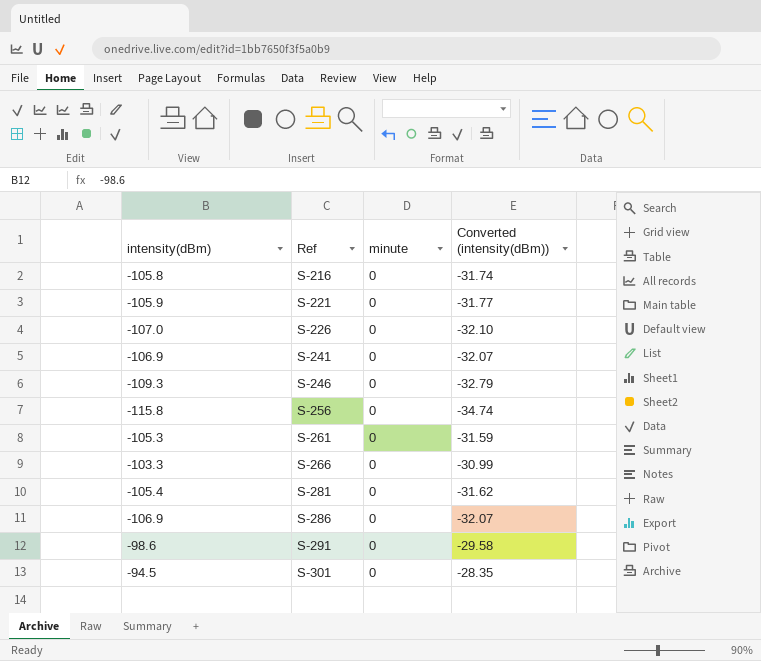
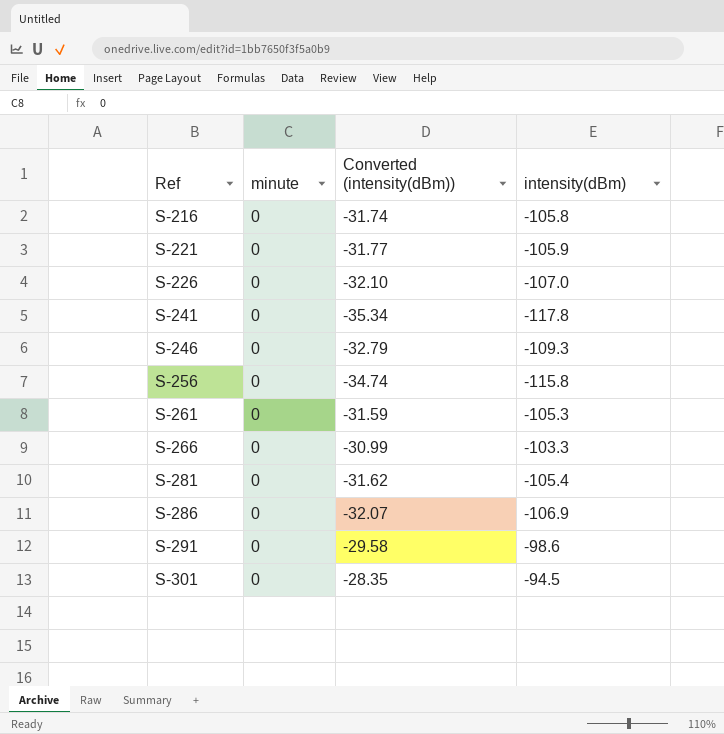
column intensity(dBm) | position: 1 -> 4
S-241 | Converted (intensity(dBm)): -32.07 -> -35.34
S-241 | intensity(dBm): -106.9 -> -117.8

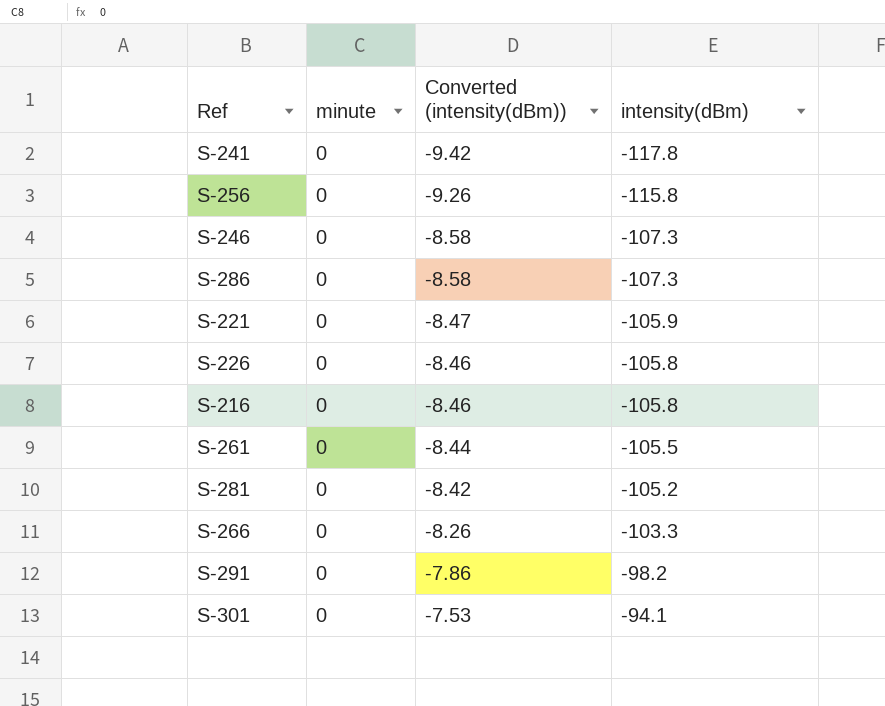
row order: Ref ascending -> Converted (intensity(dBm)) ascending
column Converted (intensity(dBm)) | formula: [intensity(dBm)] * 0.3 -> [intensity(dBm)] * 0.08
S-246 | intensity(dBm): -109.3 -> -107.3
S-286 | intensity(dBm): -106.9 -> -107.3
S-226 | intensity(dBm): -107.0 -> -105.8
S-261 | intensity(dBm): -105.3 -> -105.5
S-281 | intensity(dBm): -105.4 -> -105.2
S-291 | intensity(dBm): -98.6 -> -98.2
S-301 | intensity(dBm): -94.5 -> -94.1

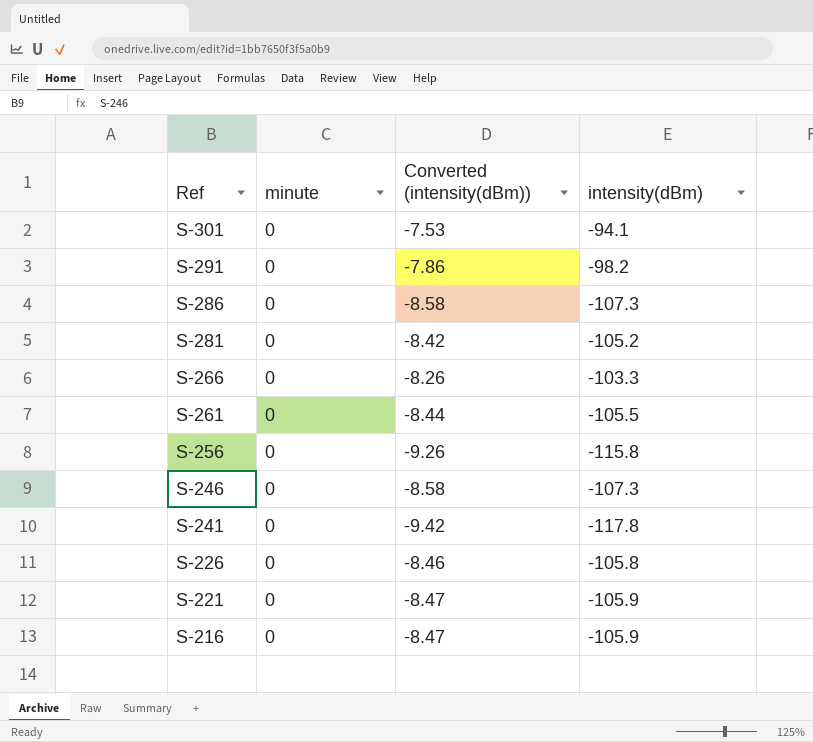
row order: Converted (intensity(dBm)) ascending -> Ref descending
S-216 | Converted (intensity(dBm)): -8.46 -> -8.47
S-216 | intensity(dBm): -105.8 -> -105.9

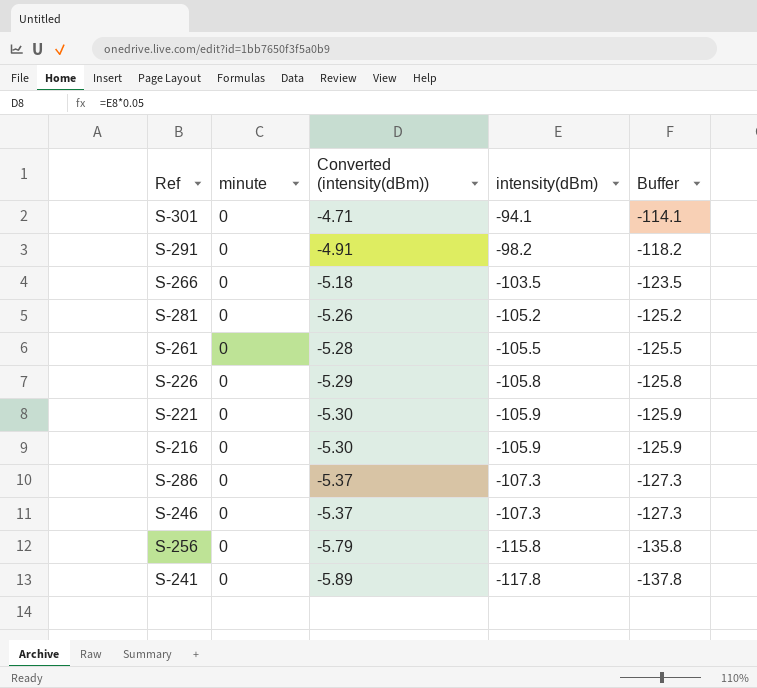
row order: Ref descending -> Converted (intensity(dBm)) descending
column Converted (intensity(dBm)) | formula: [intensity(dBm)] * 0.08 -> [intensity(dBm)] * 0.05
column Buffer | formula: none -> [intensity(dBm)] - 20
S-266 | intensity(dBm): -103.3 -> -103.5

